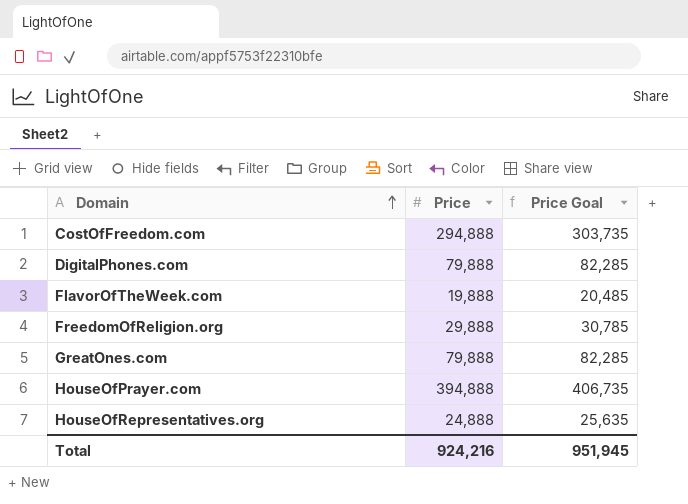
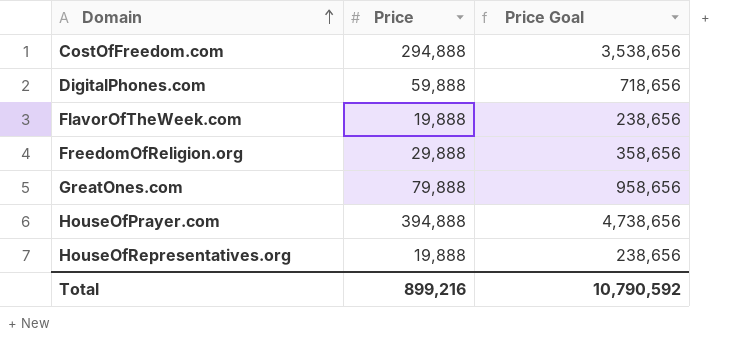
column Price Goal | formula: [Price] * 1.03 -> [Price] * 12
DigitalPhones.com | Price: 79,888 -> 59,888
HouseOfRepresentatives.org | Price: 24,888 -> 19,888
Total | Price: 924,216 -> 899,216
Total | Price Goal: 951,945 -> 10,790,592

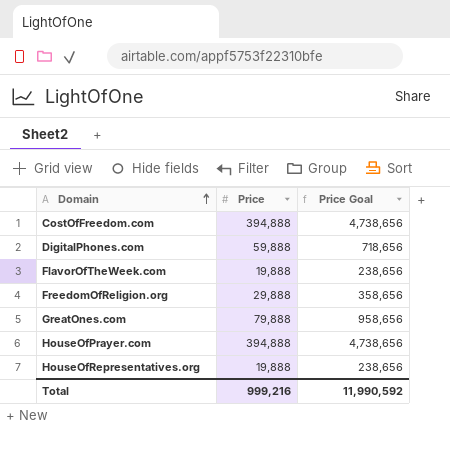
CostOfFreedom.com | Price: 294,888 -> 394,888
CostOfFreedom.com | Price Goal: 3,538,656 -> 4,738,656
Total | Price: 899,216 -> 999,216
Total | Price Goal: 10,790,592 -> 11,990,592

